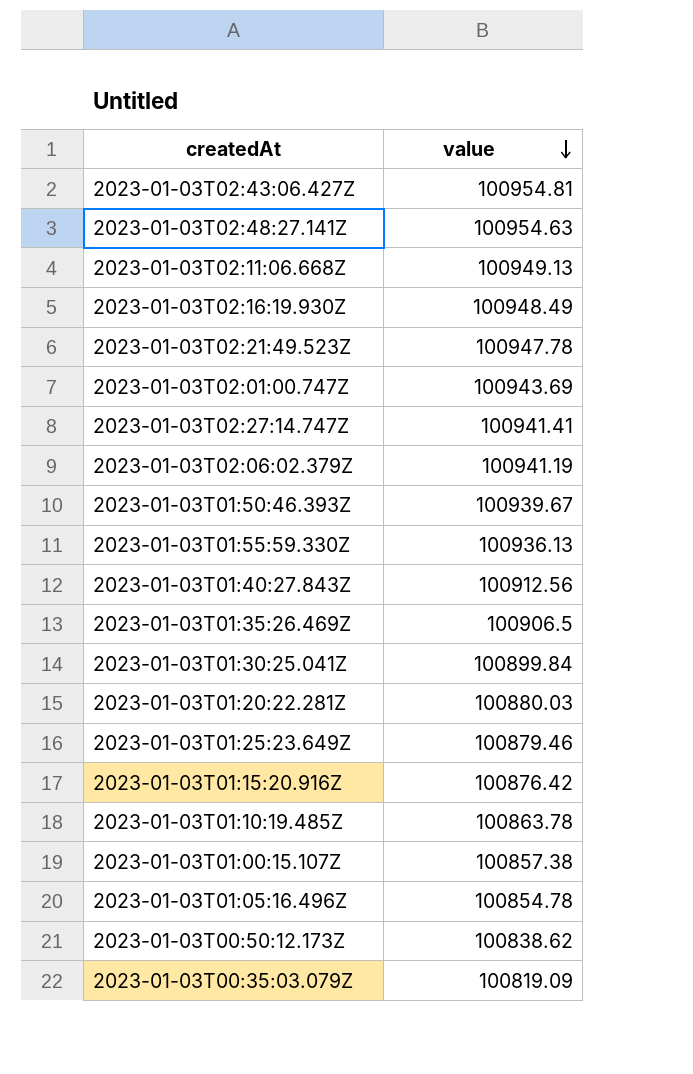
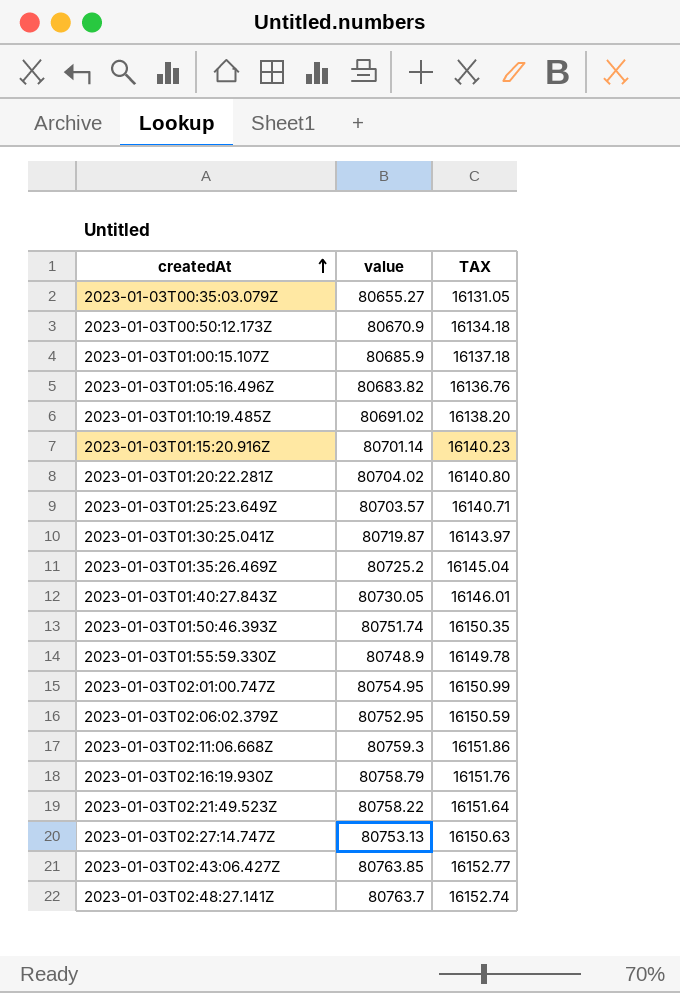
row order: value descending -> createdAt ascending
column TAX | formula: none -> [value] * 0.2
2023-01-03T00:35:03.079Z | value: 100819.09 -> 80655.27
2023-01-03T00:50:12.173Z | value: 100838.62 -> 80670.9
2023-01-03T01:00:15.107Z | value: 100857.38 -> 80685.9
2023-01-03T01:05:16.496Z | value: 100854.78 -> 80683.82
2023-01-03T01:10:19.485Z | value: 100863.78 -> 80691.02
2023-01-03T01:15:20.916Z | value: 100876.42 -> 80701.14
2023-01-03T01:20:22.281Z | value: 100880.03 -> 80704.02
2023-01-03T01:25:23.649Z | value: 100879.46 -> 80703.57
2023-01-03T01:30:25.041Z | value: 100899.84 -> 80719.87
2023-01-03T01:35:26.469Z | value: 100906.5 -> 80725.2
2023-01-03T01:40:27.843Z | value: 100912.56 -> 80730.05
2023-01-03T01:50:46.393Z | value: 100939.67 -> 80751.74
2023-01-03T01:55:59.330Z | value: 100936.13 -> 80748.9
2023-01-03T02:01:00.747Z | value: 100943.69 -> 80754.95
2023-01-03T02:06:02.379Z | value: 100941.19 -> 80752.95
2023-01-03T02:11:06.668Z | value: 100949.13 -> 80759.3
2023-01-03T02:16:19.930Z | value: 100948.49 -> 80758.79
2023-01-03T02:21:49.523Z | value: 100947.78 -> 80758.22
2023-01-03T02:27:14.747Z | value: 100941.41 -> 80753.13
2023-01-03T02:43:06.427Z | value: 100954.81 -> 80763.85
2023-01-03T02:48:27.141Z | value: 100954.63 -> 80763.7

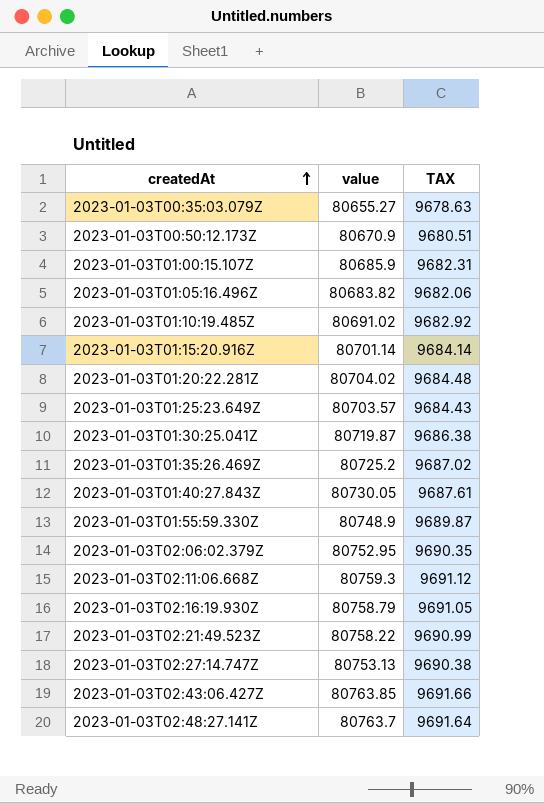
column TAX | formula: [value] * 0.2 -> [value] * 0.12
row 2023-01-03T01:50:46.393Z: 80751.74 | 16150.35 -> none
row 2023-01-03T02:01:00.747Z: 80754.95 | 16150.99 -> none

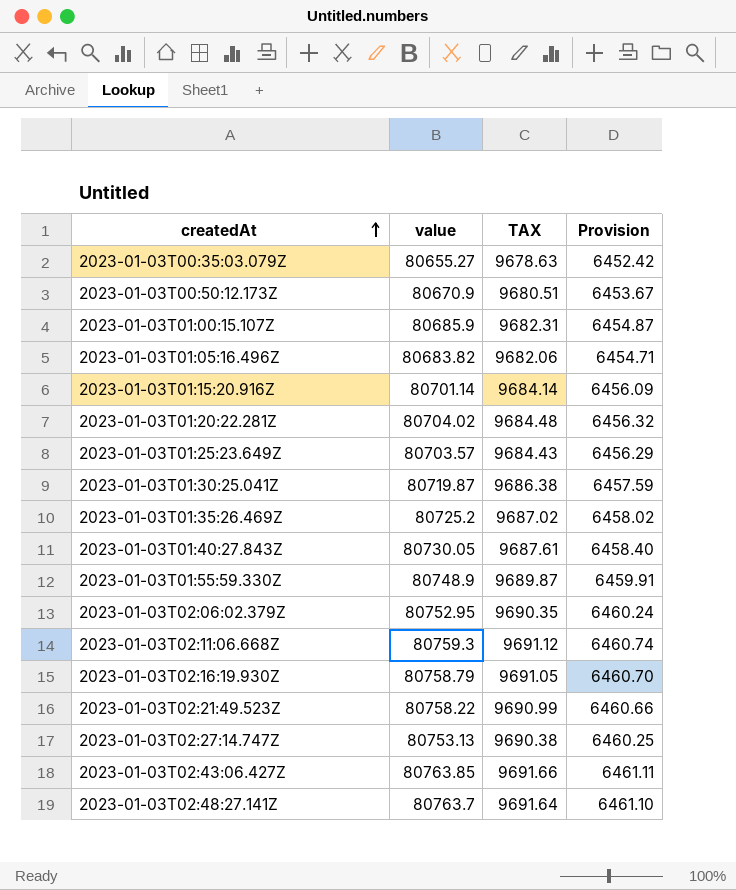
column Provision | formula: none -> [value] * 0.08
row 2023-01-03T01:10:19.485Z: 80691.02 | 9682.92 -> none

